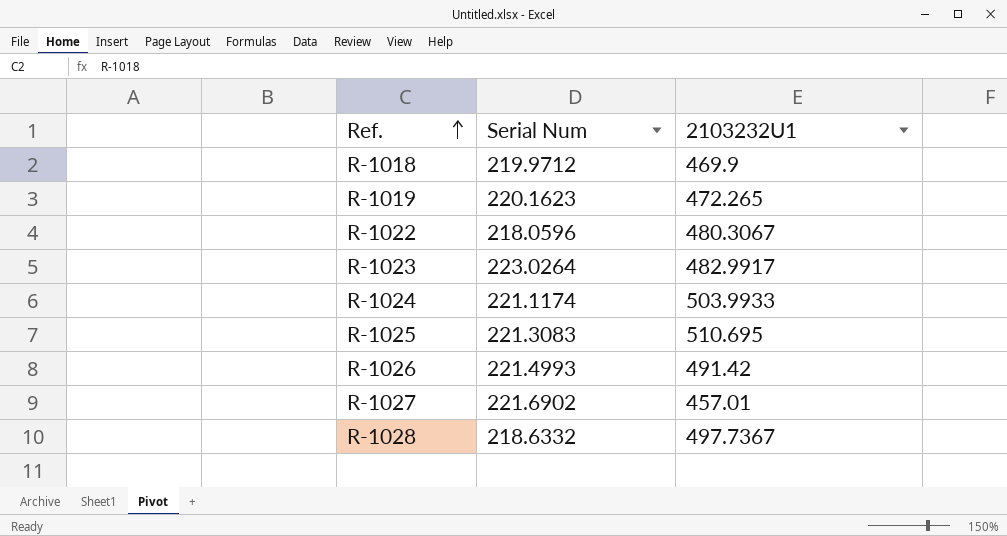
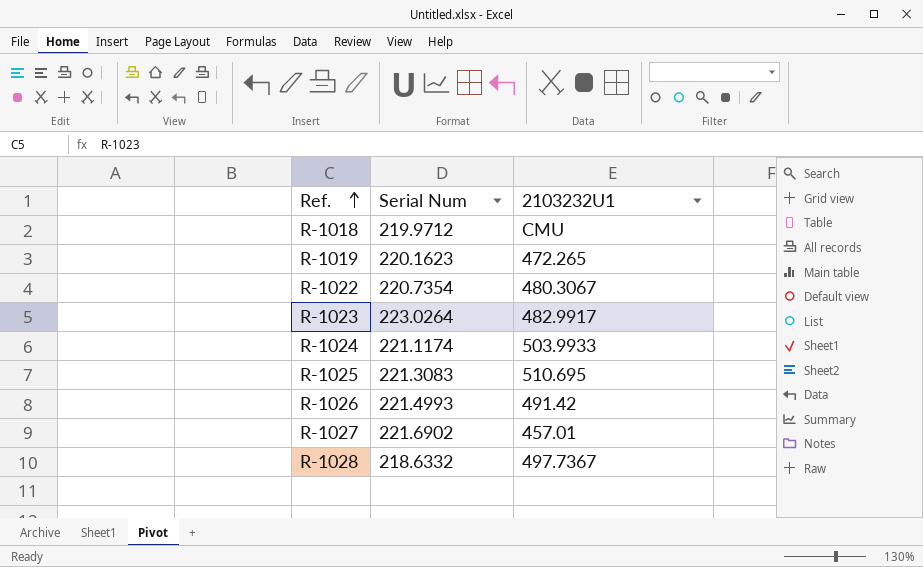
R-1018 | 2103232U1: 469.9 -> CMU
R-1022 | Serial Num: 218.0596 -> 220.7354

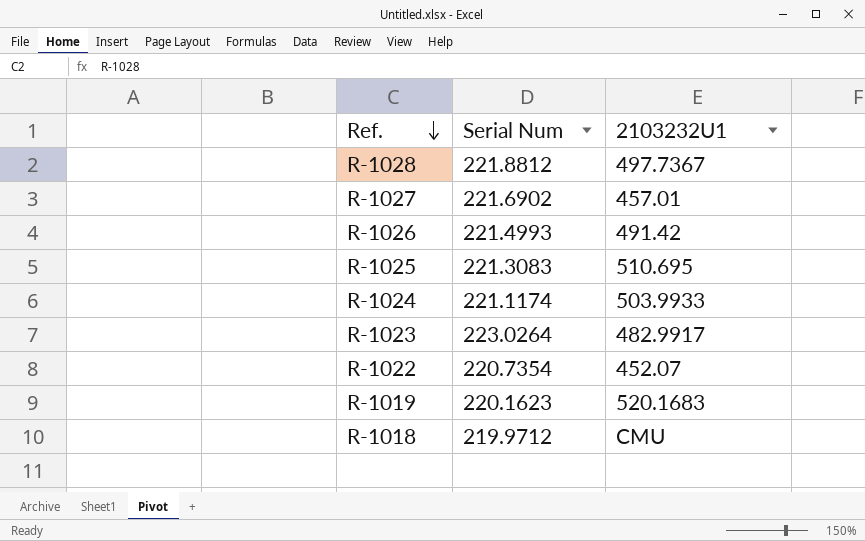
row order: Ref. ascending -> Ref. descending
R-1028 | Serial Num: 218.6332 -> 221.8812
R-1022 | 2103232U1: 480.3067 -> 452.07
R-1019 | 2103232U1: 472.265 -> 520.1683

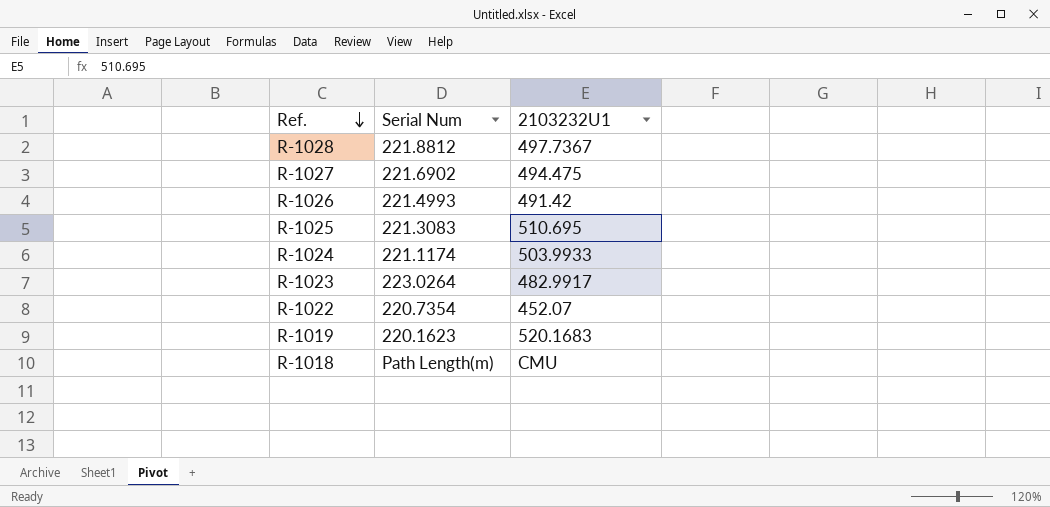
R-1027 | 2103232U1: 457.01 -> 494.475
R-1018 | Serial Num: 219.9712 -> Path Length(m)

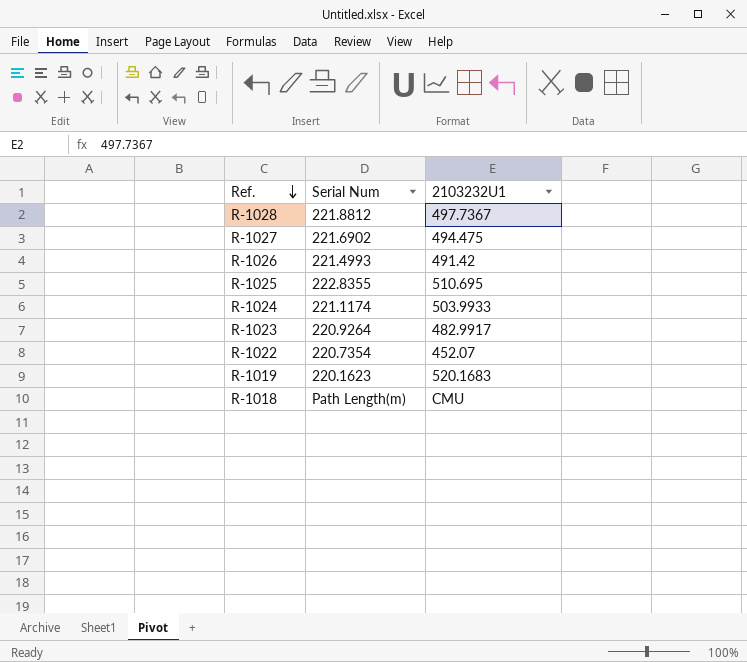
R-1025 | Serial Num: 221.3083 -> 222.8355
R-1023 | Serial Num: 223.0264 -> 220.9264

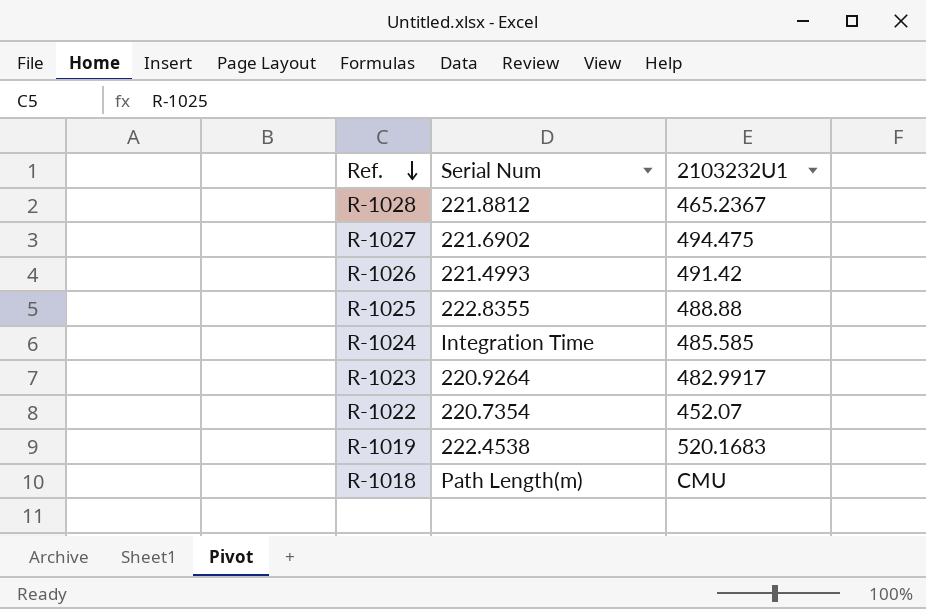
R-1028 | 2103232U1: 497.7367 -> 465.2367
R-1025 | 2103232U1: 510.695 -> 488.88
R-1024 | Serial Num: 221.1174 -> Integration Time
R-1024 | 2103232U1: 503.9933 -> 485.585
R-1019 | Serial Num: 220.1623 -> 222.4538

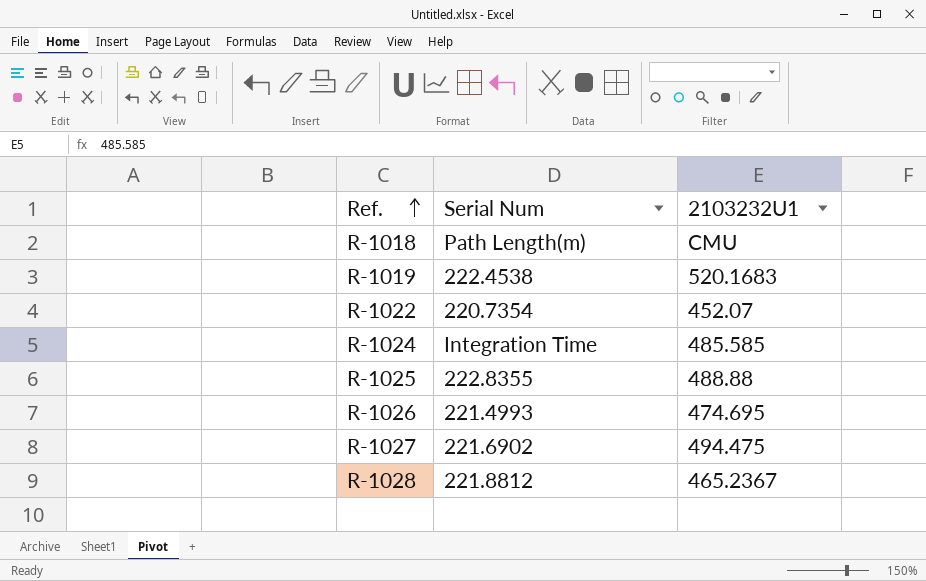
row order: Ref. descending -> Ref. ascending
row R-1023: 220.9264 | 482.9917 -> none
R-1026 | 2103232U1: 491.42 -> 474.695

